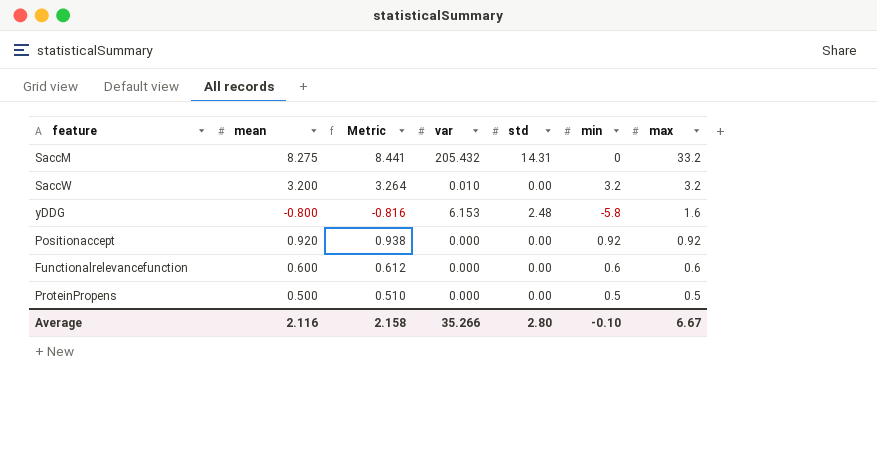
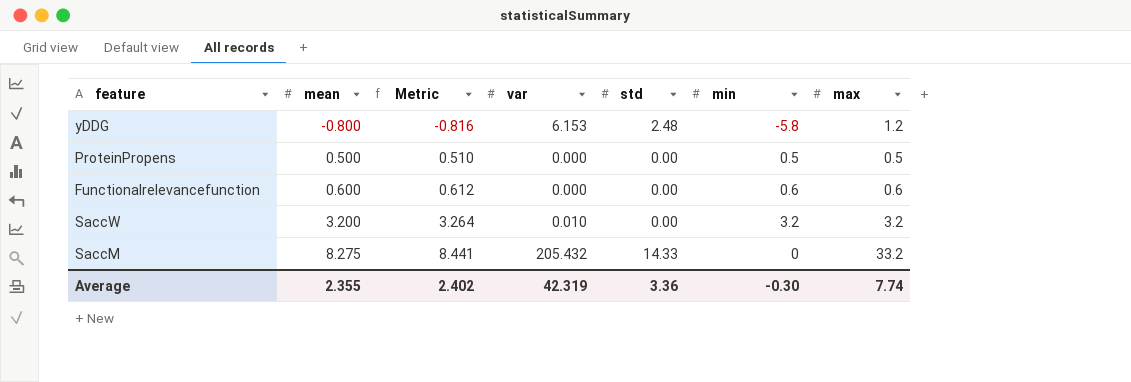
row order: max descending -> mean ascending
row Positionaccept: 0.920 | 0.938 | 0.000 | 0.00 | 0.92 | 0.92 -> none
yDDG | max: 1.6 -> 1.2
SaccM | std: 14.31 -> 14.33
Average | mean: 2.116 -> 2.355
Average | Metric: 2.158 -> 2.402
Average | var: 35.266 -> 42.319
Average | std: 2.80 -> 3.36
Average | min: -0.10 -> -0.30
Average | max: 6.67 -> 7.74

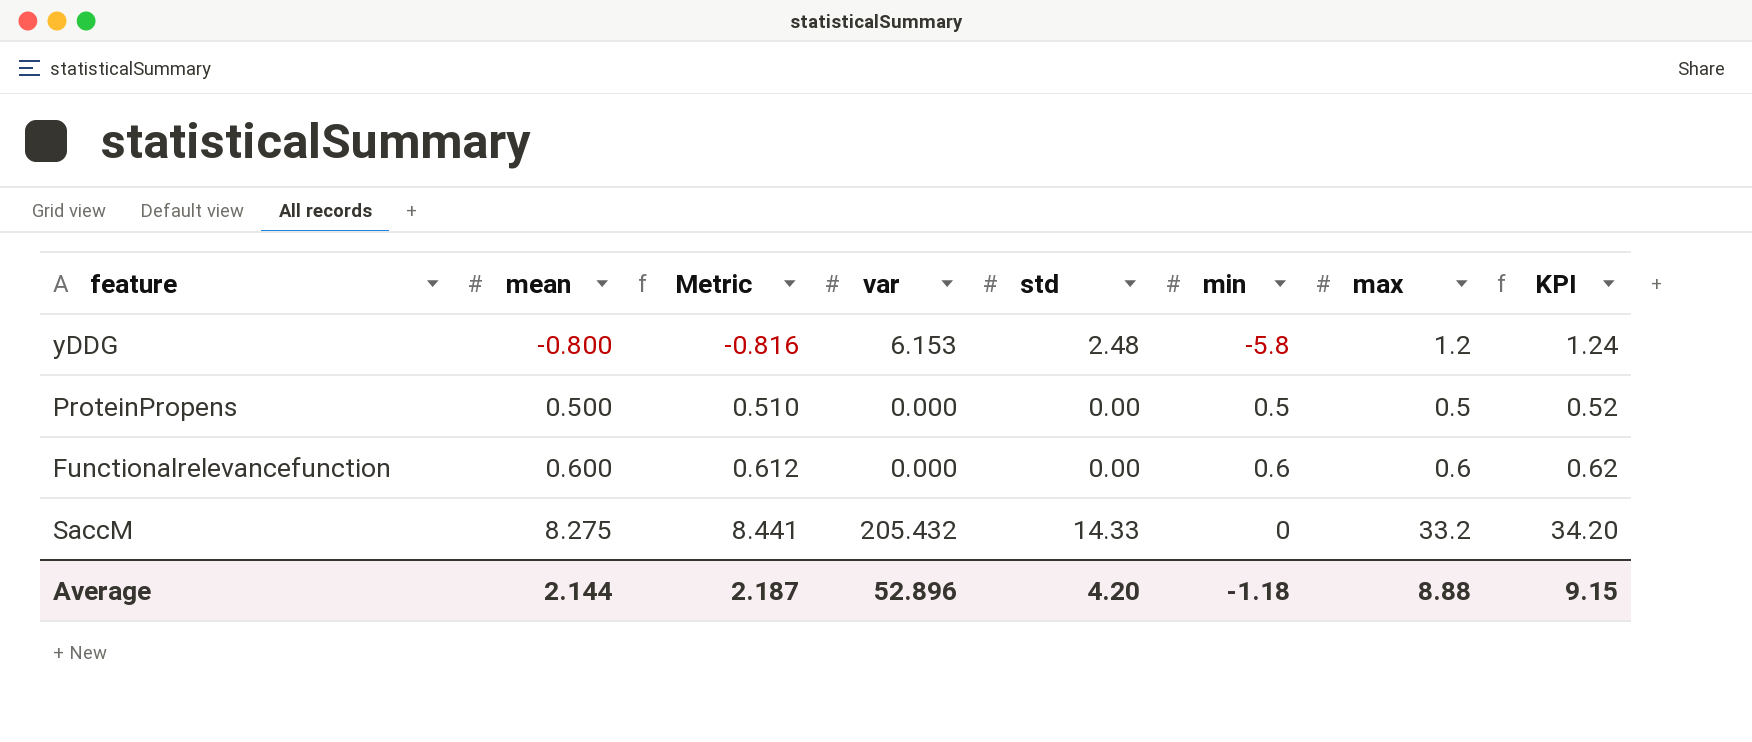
column KPI | formula: none -> [max] * 1.03
row SaccW: 3.200 | 3.264 | 0.010 | 0.00 | 3.2 | 3.2 -> none
Average | mean: 2.355 -> 2.144
Average | Metric: 2.402 -> 2.187
Average | var: 42.319 -> 52.896
Average | std: 3.36 -> 4.20
Average | min: -0.30 -> -1.18
Average | max: 7.74 -> 8.88

